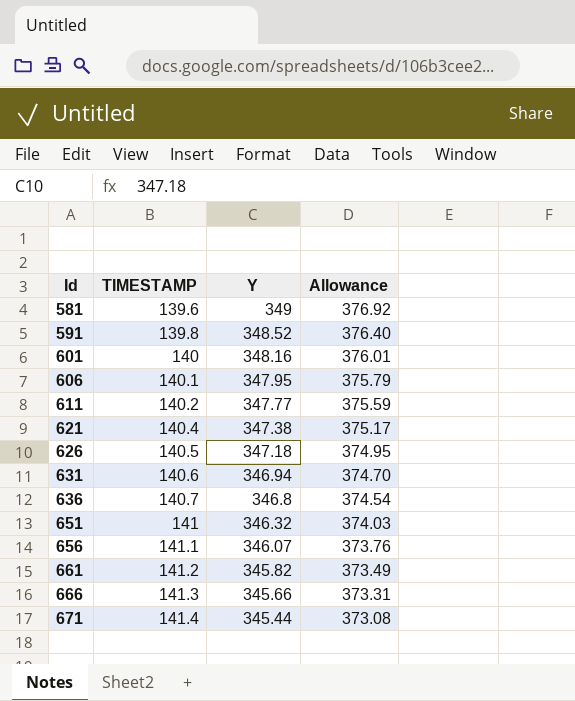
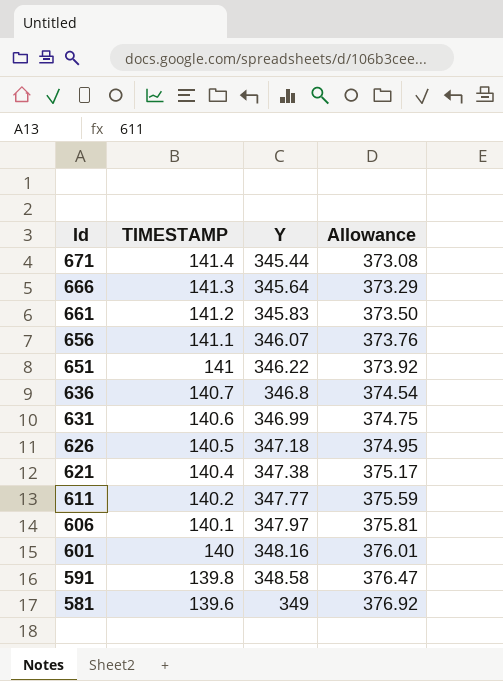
row order: Id ascending -> Id descending
666 | Y: 345.66 -> 345.64
666 | Allowance: 373.31 -> 373.29
661 | Y: 345.82 -> 345.83
661 | Allowance: 373.49 -> 373.50
651 | Y: 346.32 -> 346.22
651 | Allowance: 374.03 -> 373.92
631 | Y: 346.94 -> 346.99
631 | Allowance: 374.70 -> 374.75
606 | Y: 347.95 -> 347.97
606 | Allowance: 375.79 -> 375.81
591 | Y: 348.52 -> 348.58
591 | Allowance: 376.40 -> 376.47

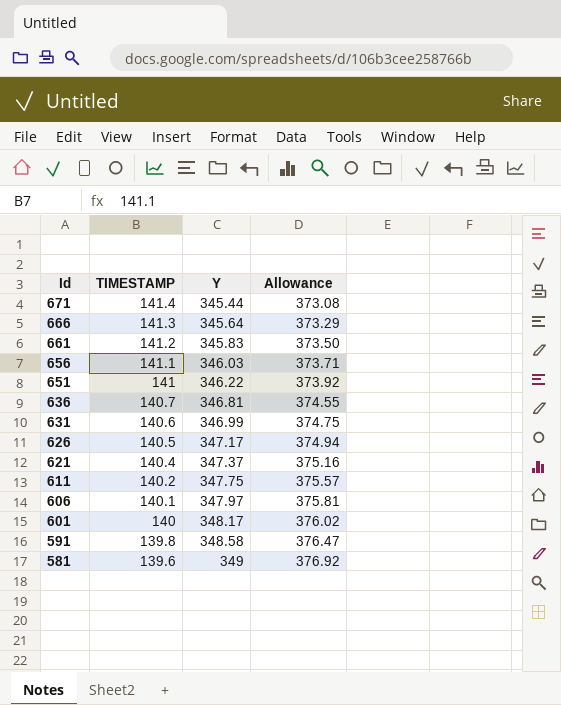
656 | Y: 346.07 -> 346.03
656 | Allowance: 373.76 -> 373.71
636 | Y: 346.8 -> 346.81
636 | Allowance: 374.54 -> 374.55
626 | Y: 347.18 -> 347.17
626 | Allowance: 374.95 -> 374.94
621 | Y: 347.38 -> 347.37
621 | Allowance: 375.17 -> 375.16
611 | Y: 347.77 -> 347.75
611 | Allowance: 375.59 -> 375.57
601 | Y: 348.16 -> 348.17
601 | Allowance: 376.01 -> 376.02

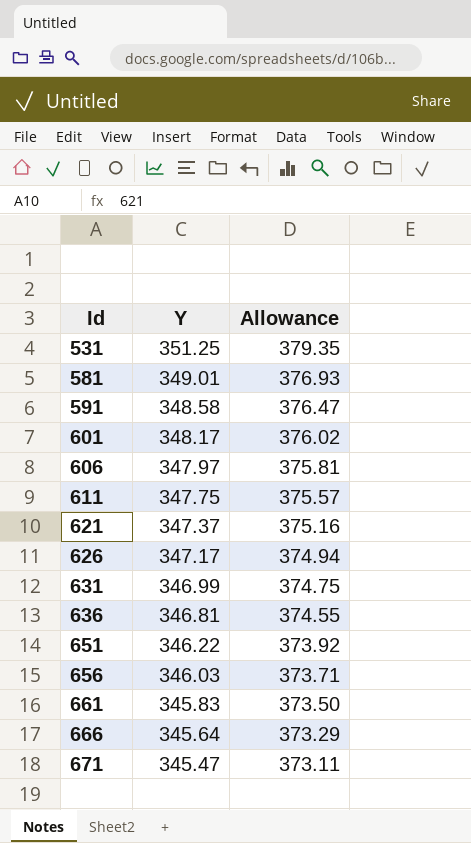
row order: Id descending -> Id ascending
column TIMESTAMP | position: 2 -> none
row 531: none -> 351.25 | 379.35
581 | Y: 349 -> 349.01
581 | Allowance: 376.92 -> 376.93
671 | Y: 345.44 -> 345.47
671 | Allowance: 373.08 -> 373.11

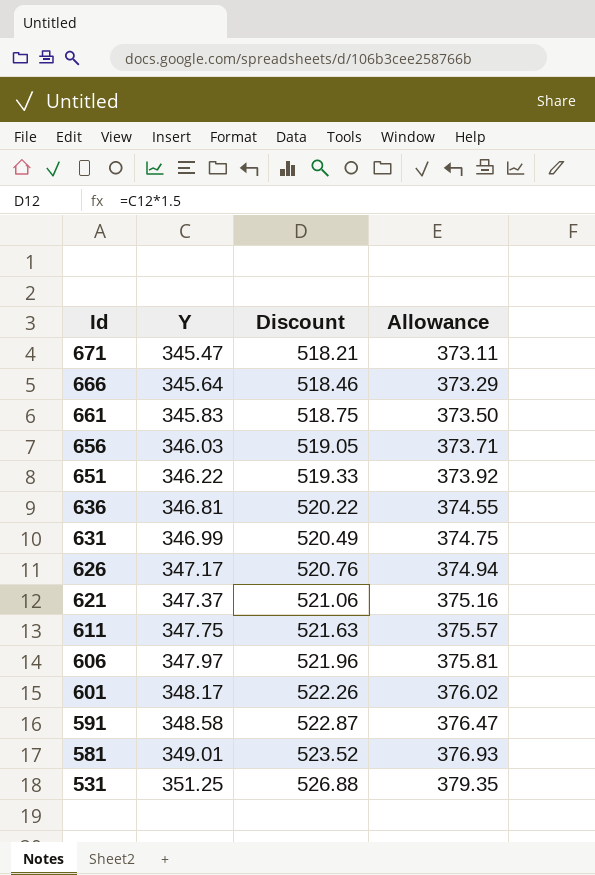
row order: Id ascending -> Id descending
column Discount | formula: none -> [Y] * 1.5

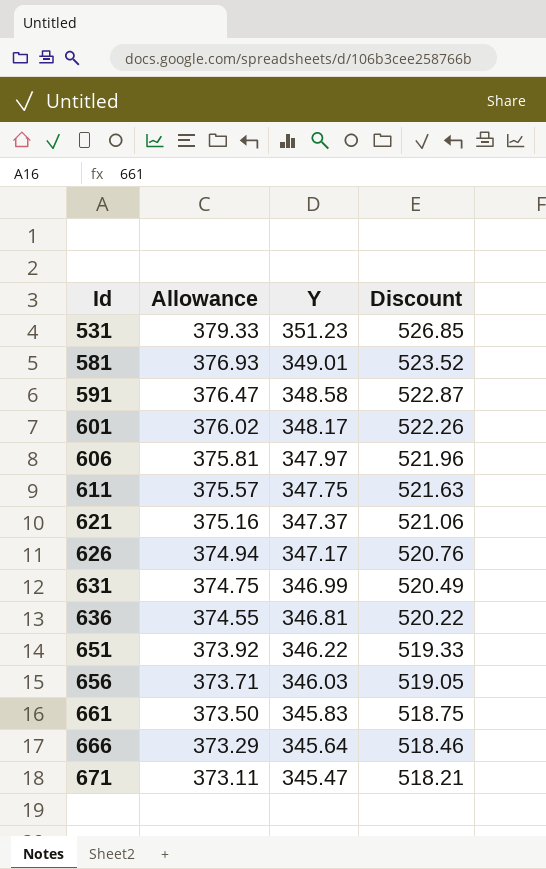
row order: Id descending -> Id ascending
column Allowance | position: 4 -> 2
531 | Allowance: 379.35 -> 379.33
531 | Y: 351.25 -> 351.23
531 | Discount: 526.88 -> 526.85

